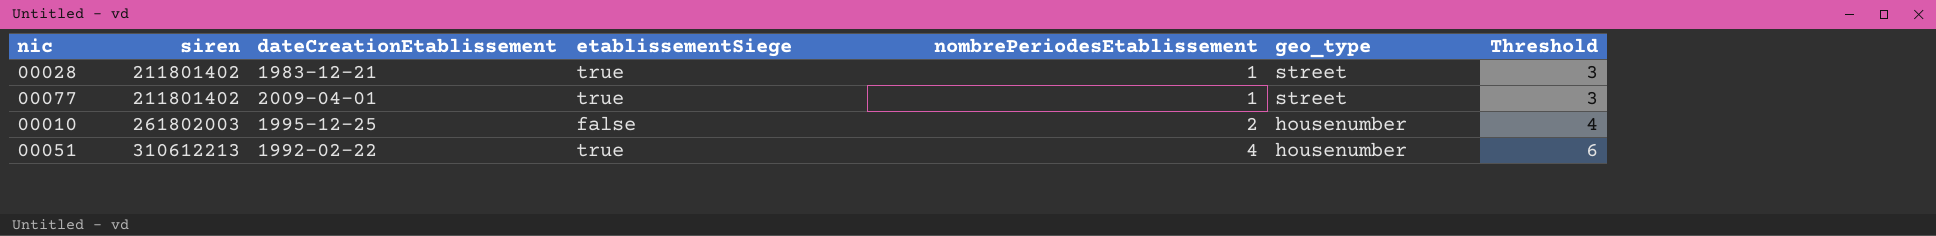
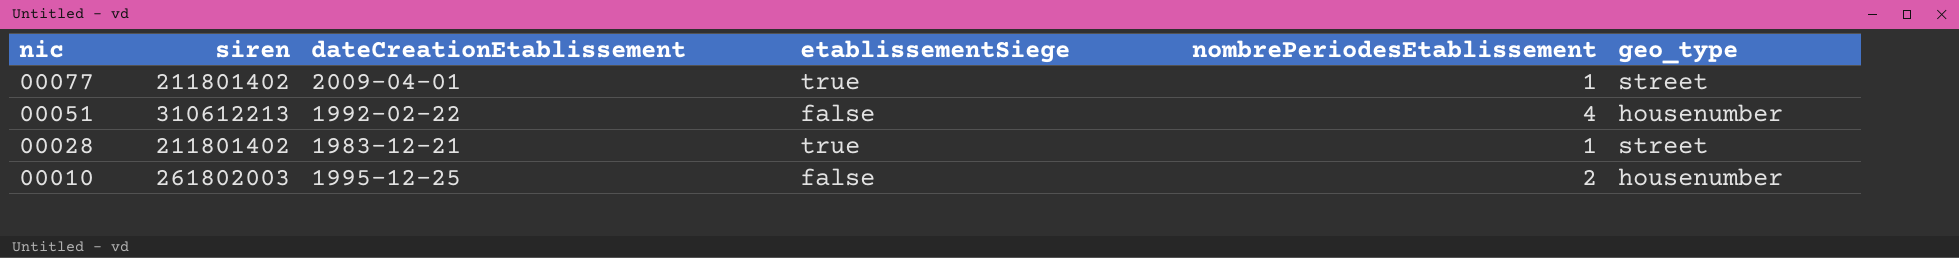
row order: siren ascending -> nic descending
column Threshold | formula: [nombrePeriodesEtablissement] + 2 -> none
00051 | etablissementSiege: true -> false

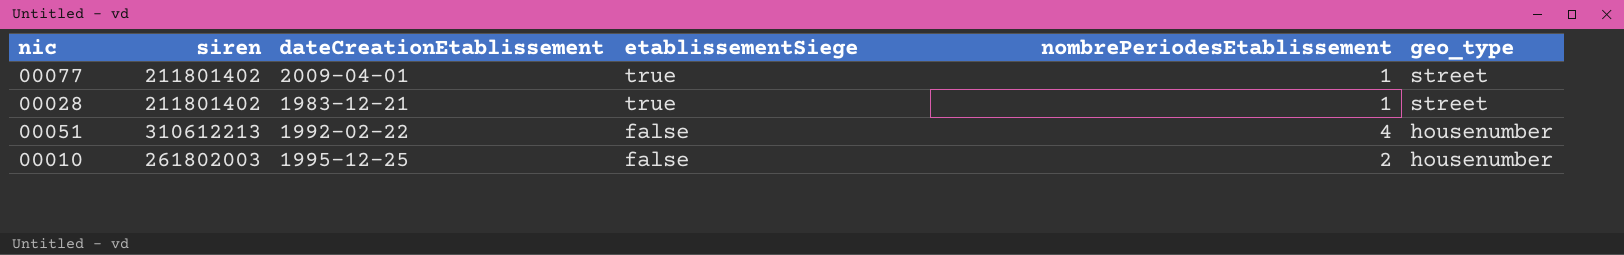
row order: nic descending -> etablissementSiege descending

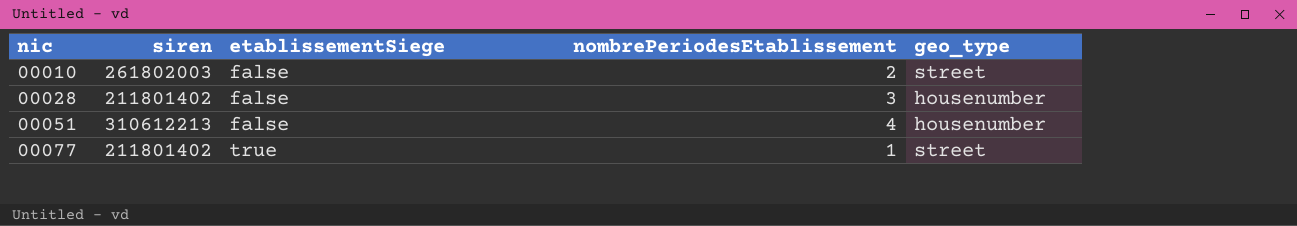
row order: etablissementSiege descending -> nic ascending
column dateCreationEtablissement | position: 3 -> none
00010 | geo_type: housenumber -> street
00028 | etablissementSiege: true -> false
00028 | nombrePeriodesEtablissement: 1 -> 3
00028 | geo_type: street -> housenumber

